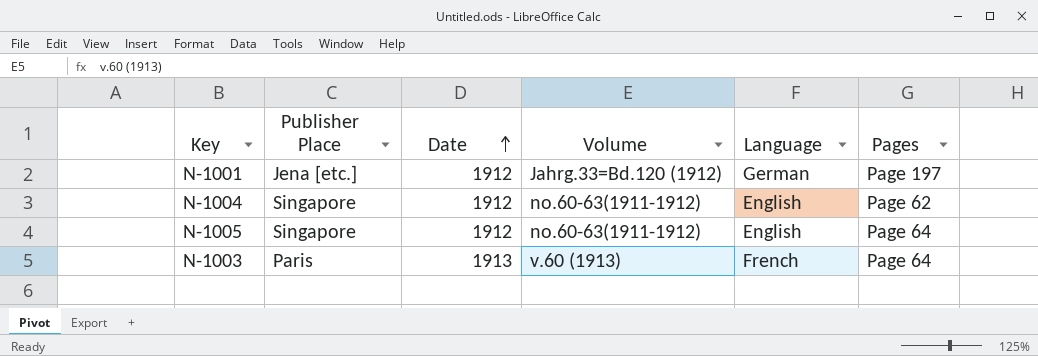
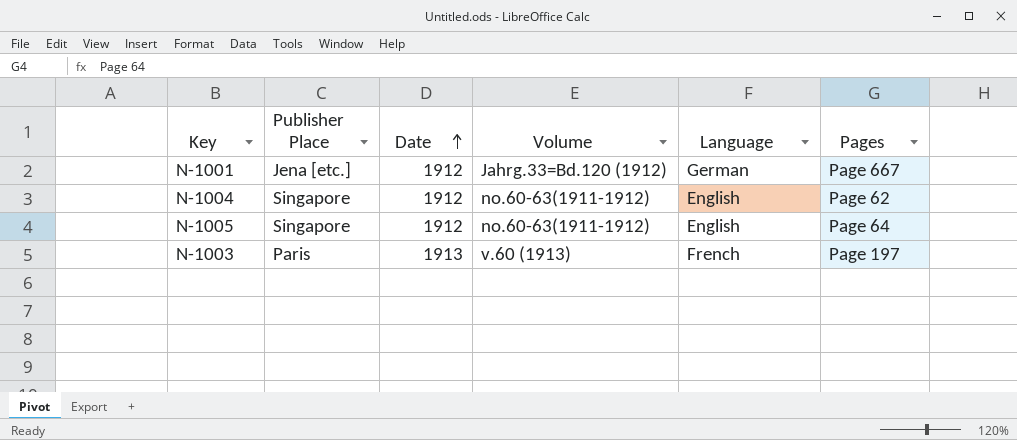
N-1001 | Pages: Page 197 -> Page 667
N-1003 | Pages: Page 64 -> Page 197

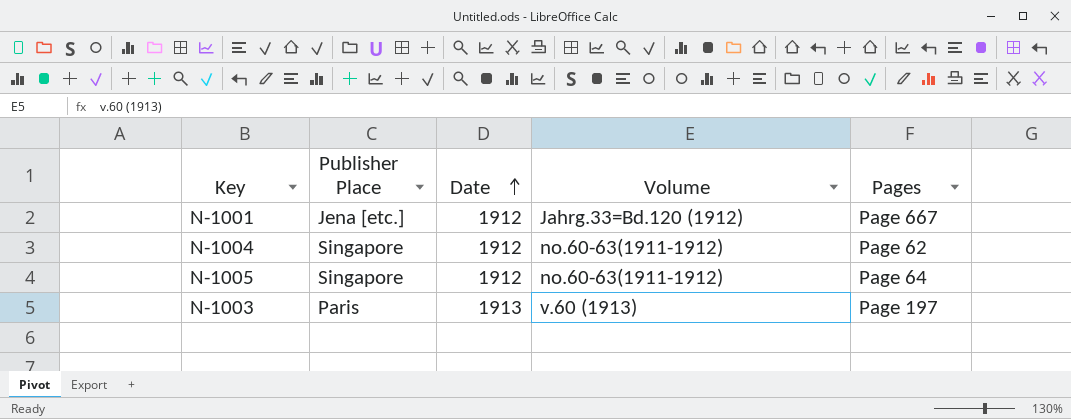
column Language | position: 5 -> none

